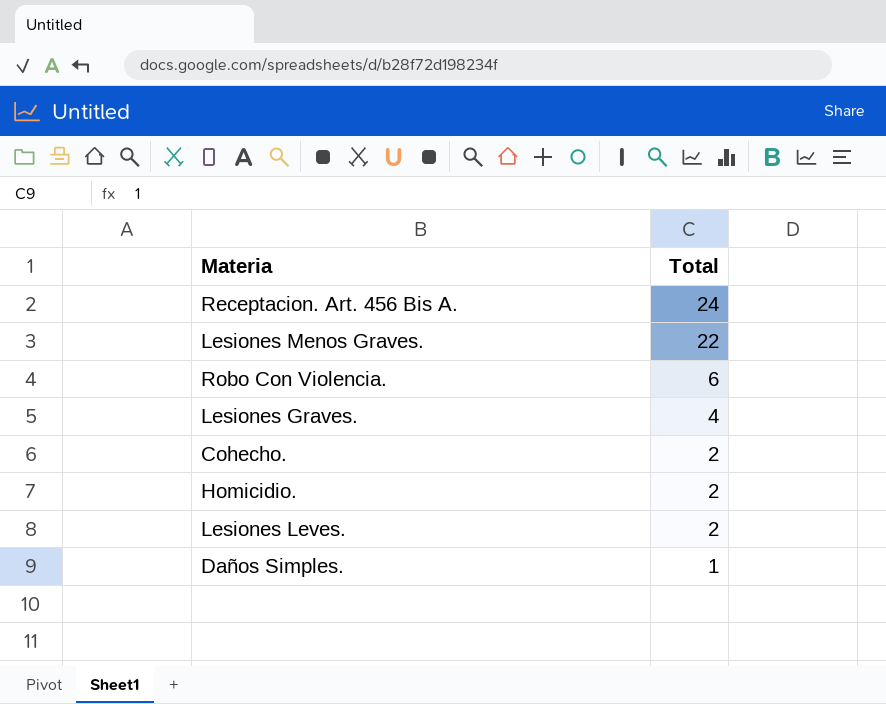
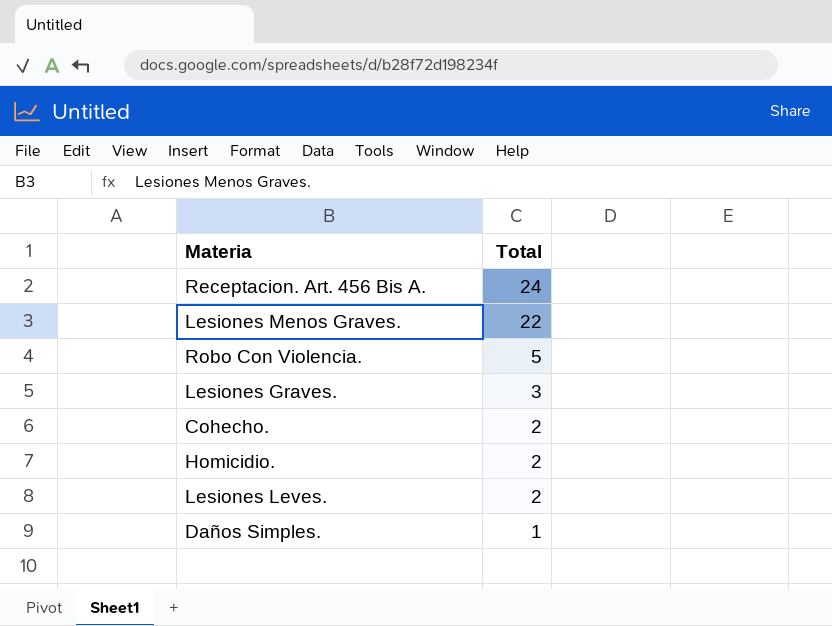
Robo Con Violencia. | Total: 6 -> 5
Lesiones Graves. | Total: 4 -> 3

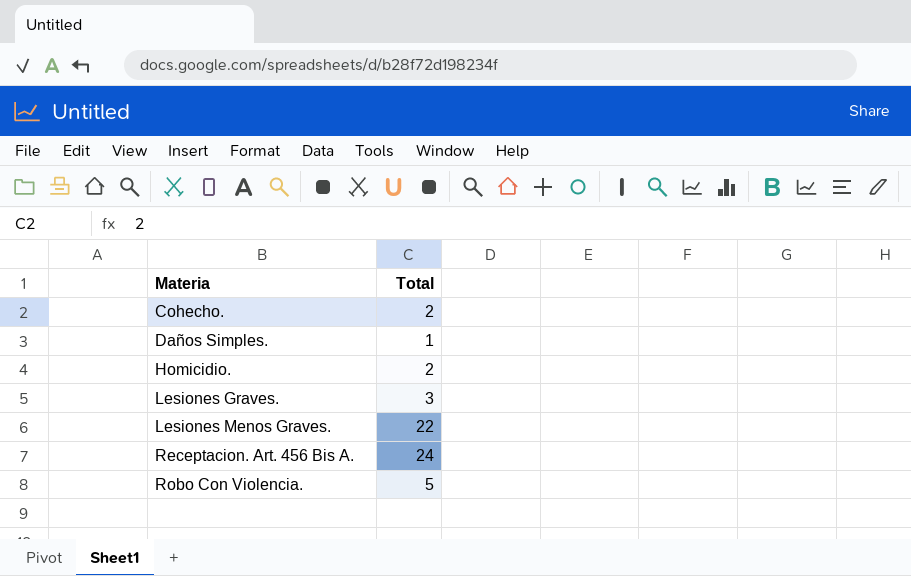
row order: Total descending -> Materia ascending
row Lesiones Leves.: 2 -> none

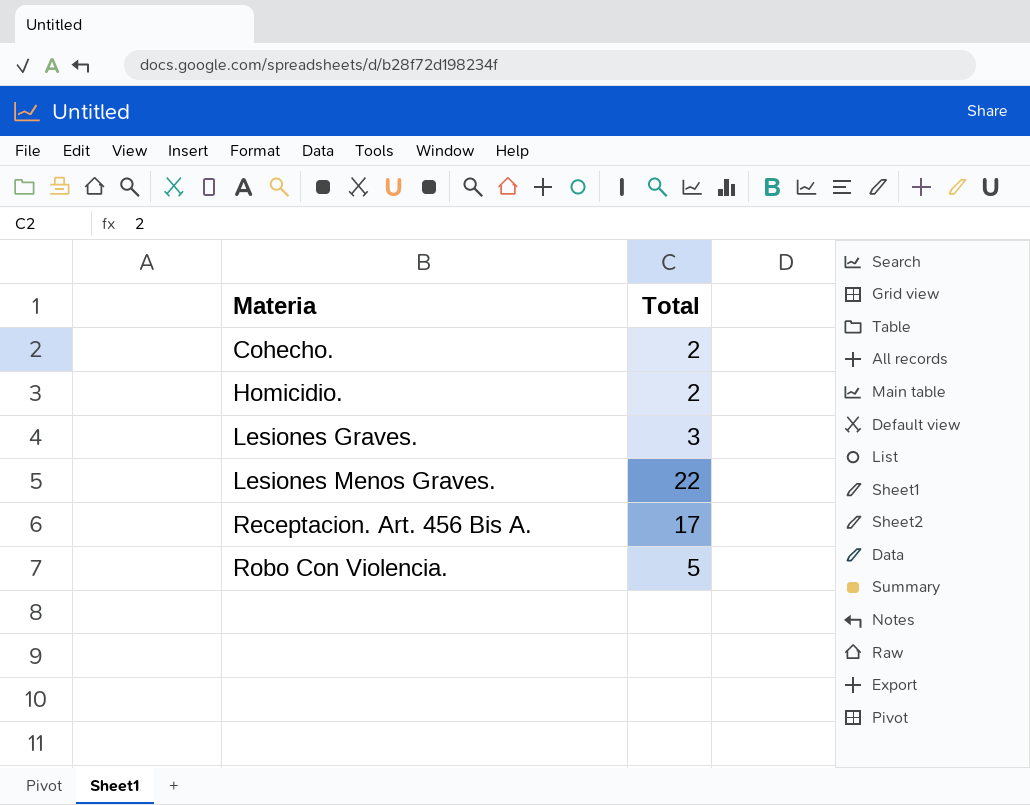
row Daños Simples.: 1 -> none
Receptacion. Art. 456 Bis A. | Total: 24 -> 17

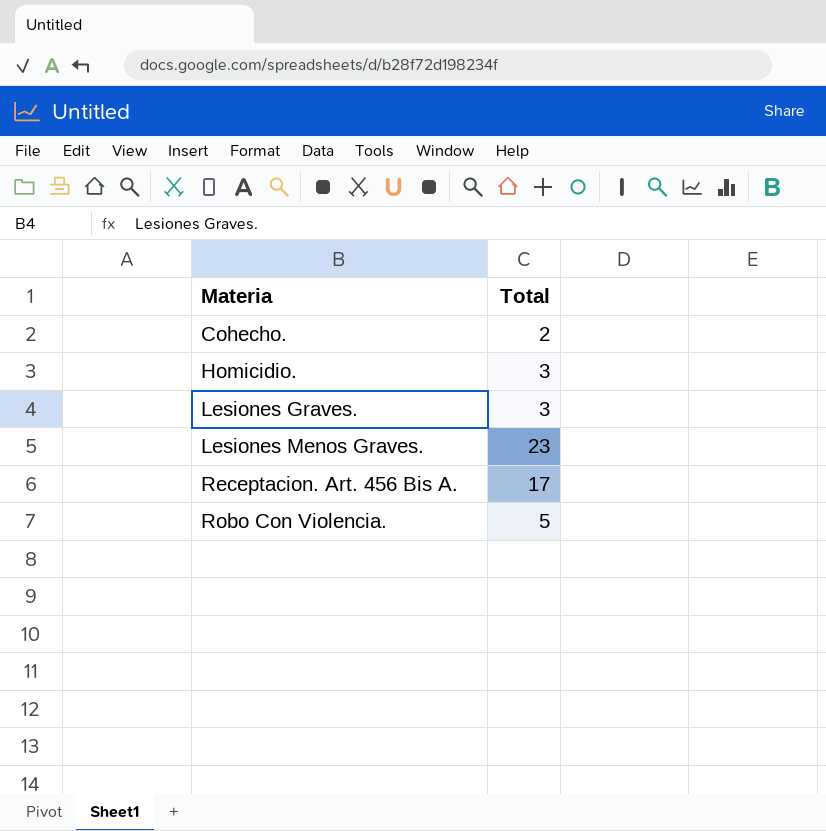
Homicidio. | Total: 2 -> 3
Lesiones Menos Graves. | Total: 22 -> 23

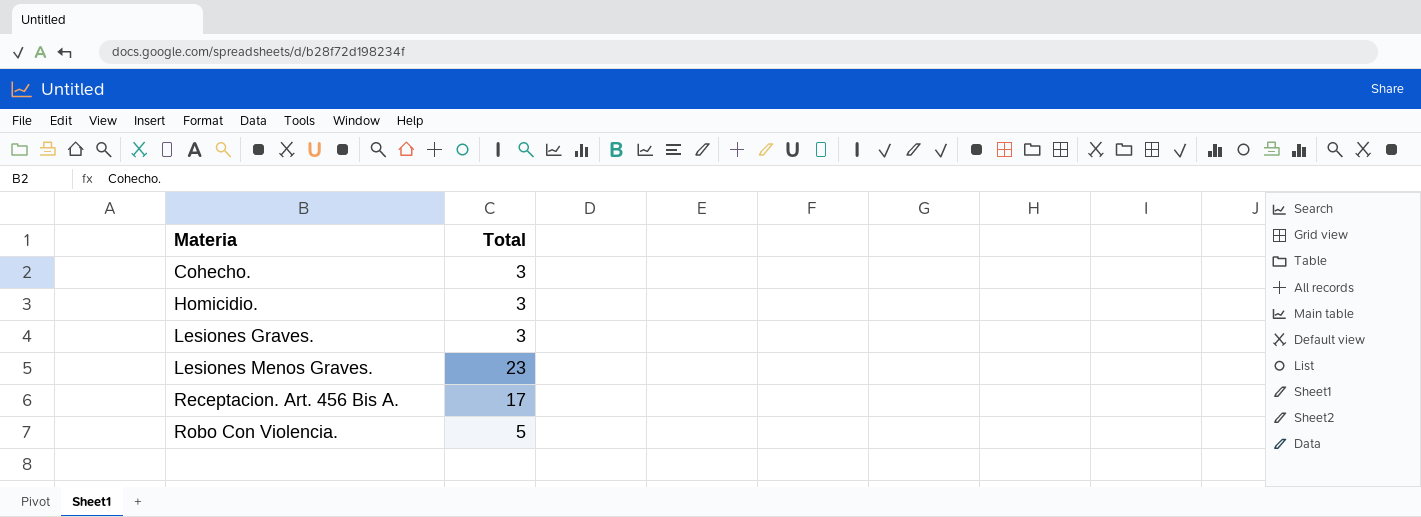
Cohecho. | Total: 2 -> 3

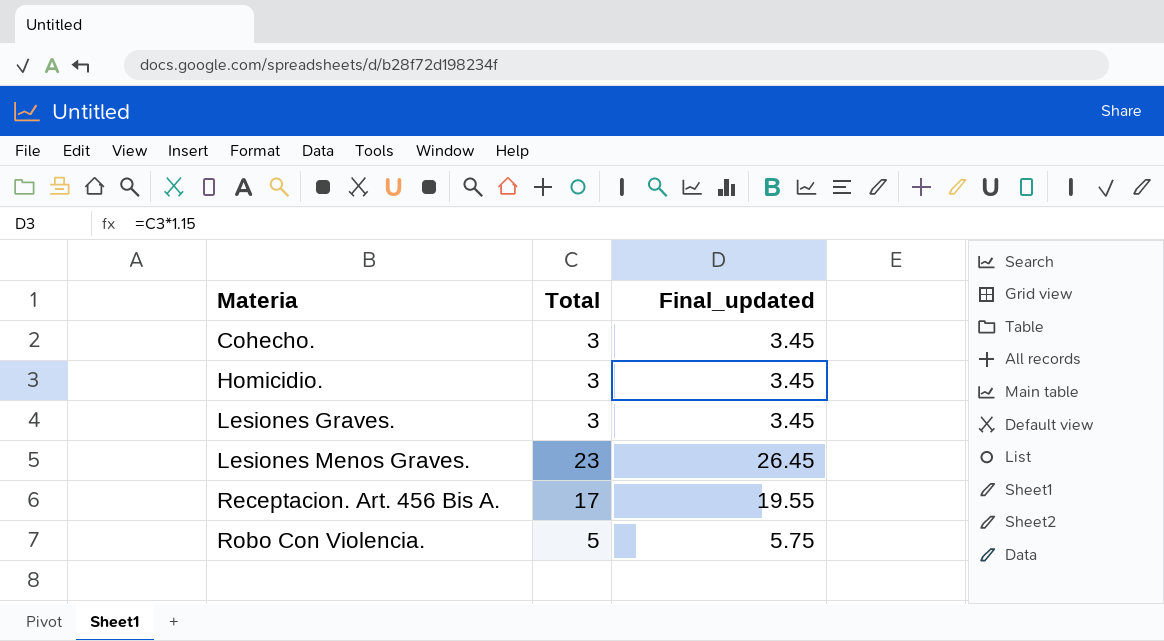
column Final_updated | formula: none -> [Total] * 1.15

